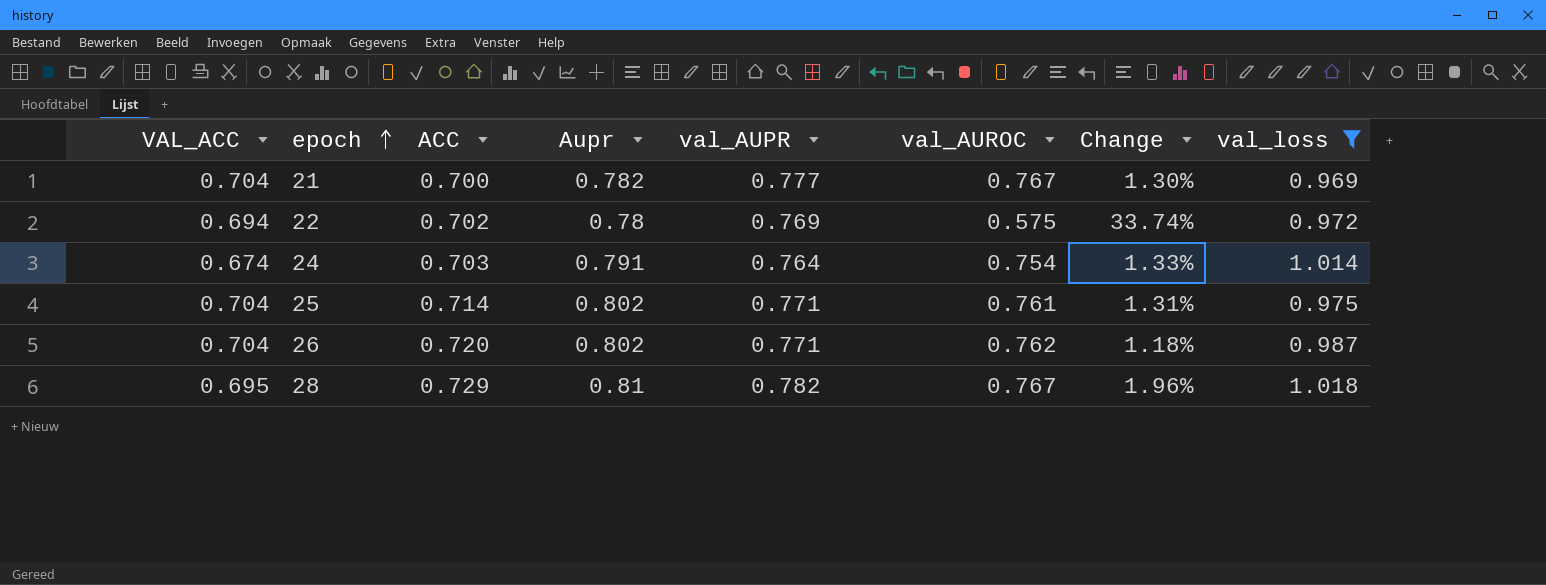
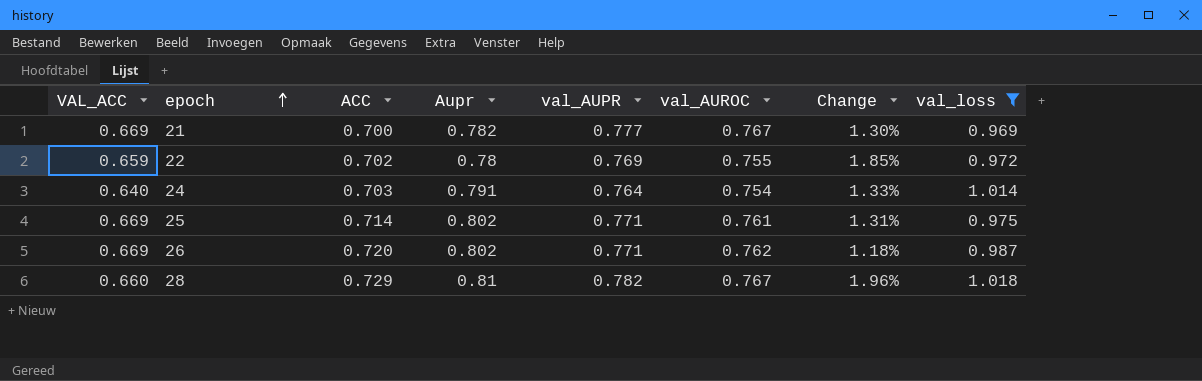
21 | VAL_ACC: 0.704 -> 0.669
22 | VAL_ACC: 0.694 -> 0.659
22 | val_AUROC: 0.575 -> 0.755
22 | Change: 33.74% -> 1.85%
24 | VAL_ACC: 0.674 -> 0.640
25 | VAL_ACC: 0.704 -> 0.669
26 | VAL_ACC: 0.704 -> 0.669
28 | VAL_ACC: 0.695 -> 0.660

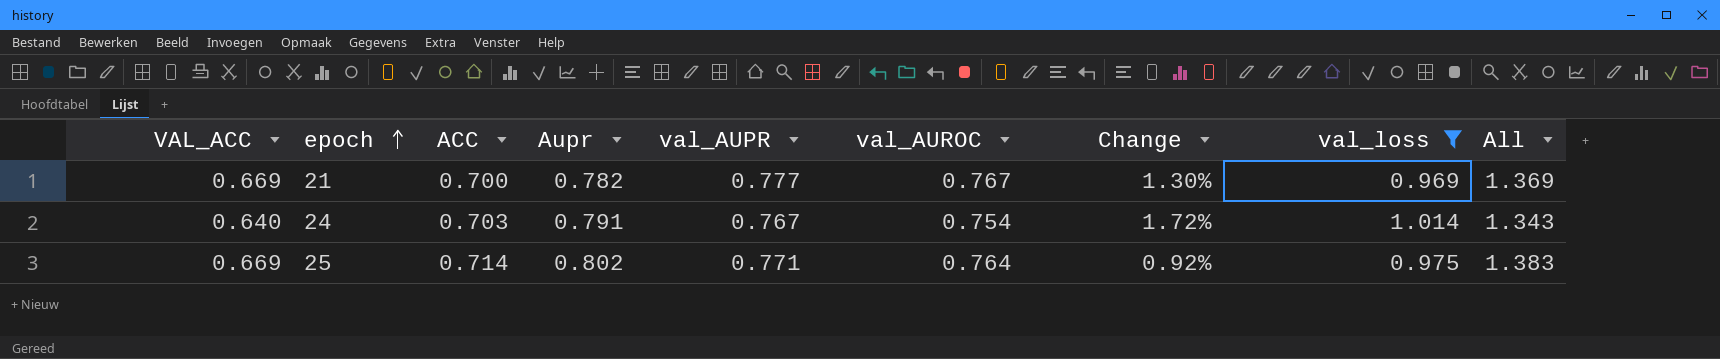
column All | formula: none -> [VAL_ACC] + [ACC]
row 22: 0.659 | 0.702 | 0.78 | 0.769 | 0.755 | 1.85% | 0.972 -> none
row 26: 0.669 | 0.720 | 0.802 | 0.771 | 0.762 | 1.18% | 0.987 -> none
row 28: 0.660 | 0.729 | 0.81 | 0.782 | 0.767 | 1.96% | 1.018 -> none
24 | val_AUPR: 0.764 -> 0.767
24 | Change: 1.33% -> 1.72%
25 | val_AUROC: 0.761 -> 0.764
25 | Change: 1.31% -> 0.92%

